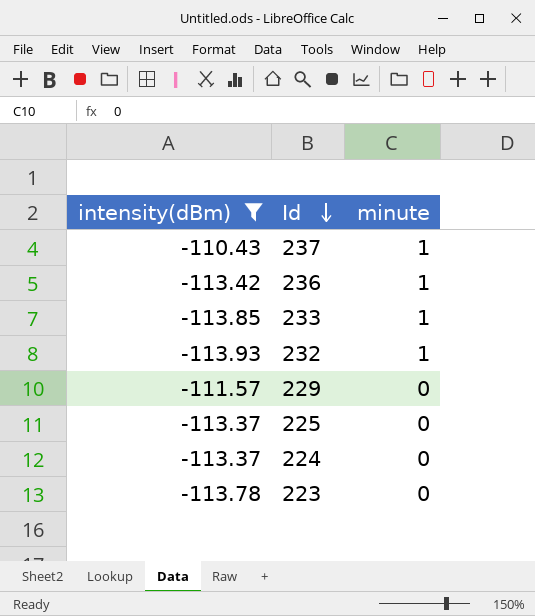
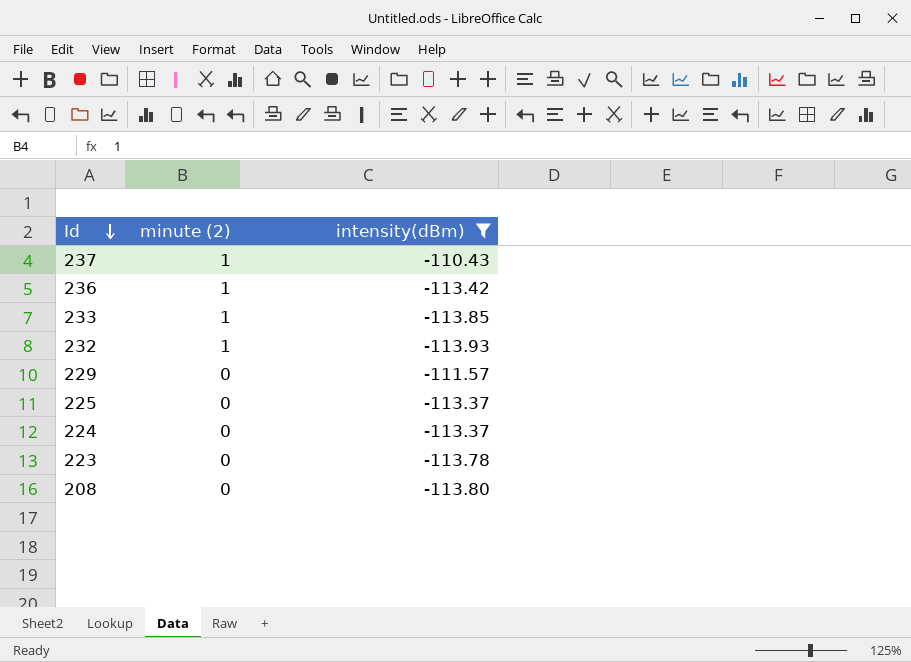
column name: minute -> minute (2)
column intensity(dBm) | position: 1 -> 3
row 208: none -> 0 | -113.80

